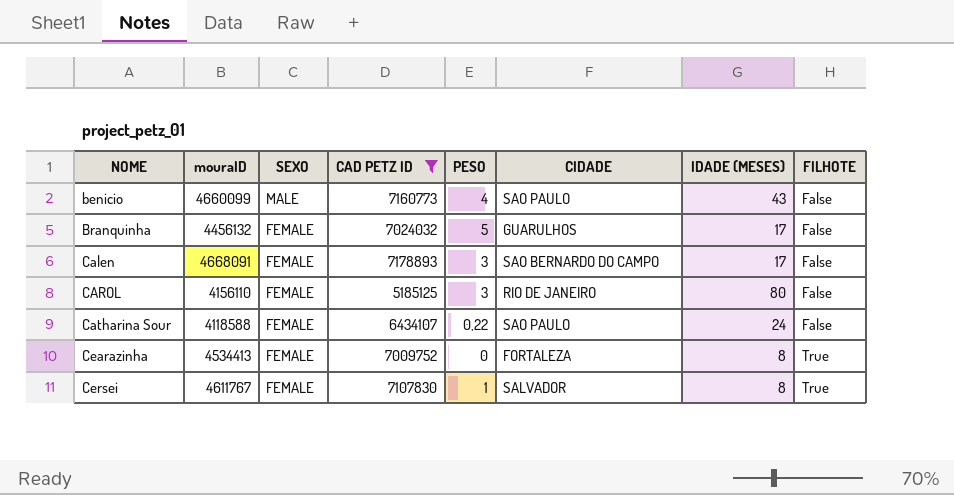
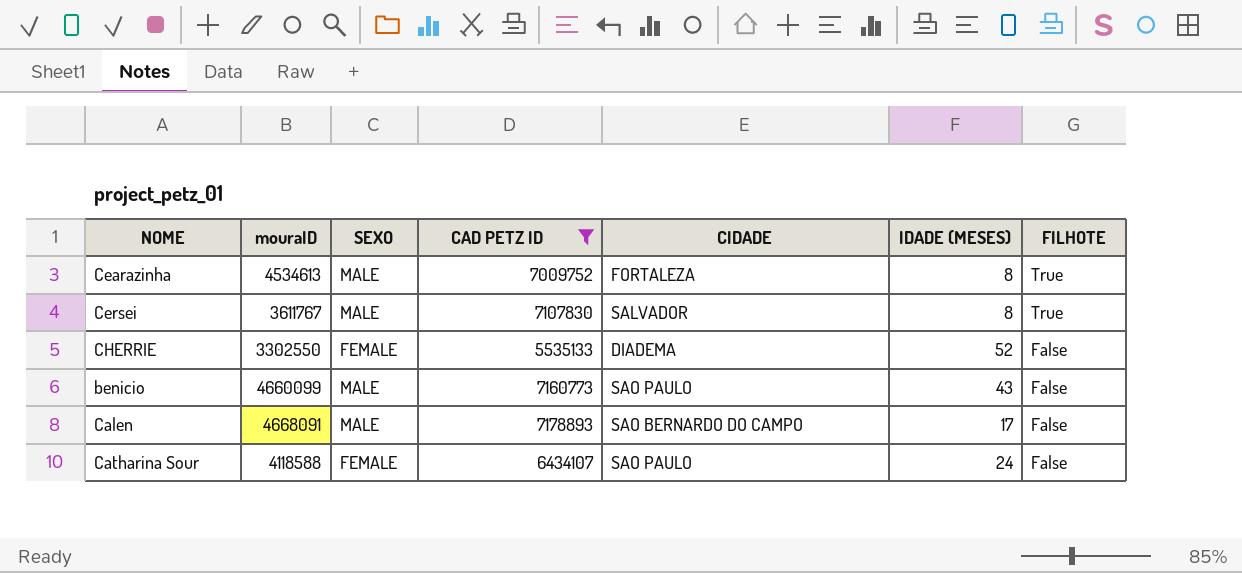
row order: NOME ascending -> FILHOTE descending
column PESO | position: 5 -> none
row Branquinha: 4456132 | FEMALE | 7024032 | 5 | GUARULHOS | 17 | False -> none
row CAROL: 4156110 | FEMALE | 5185125 | 3 | RIO DE JANEIRO | 80 | False -> none
Cearazinha | mouraID: 4534413 -> 4534613
Cearazinha | SEXO: FEMALE -> MALE
Cersei | mouraID: 4611767 -> 3611767
Cersei | SEXO: FEMALE -> MALE
row CHERRIE: none -> 3302550 | FEMALE | 5535133 | DIADEMA | 52 | False
Calen | SEXO: FEMALE -> MALE

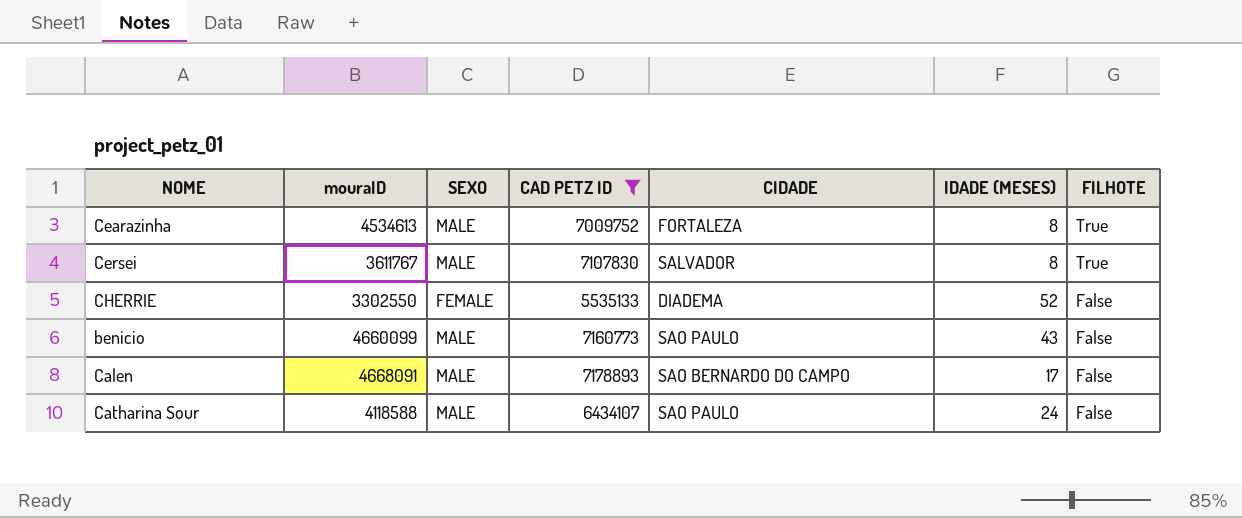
Catharina Sour | SEXO: FEMALE -> MALE

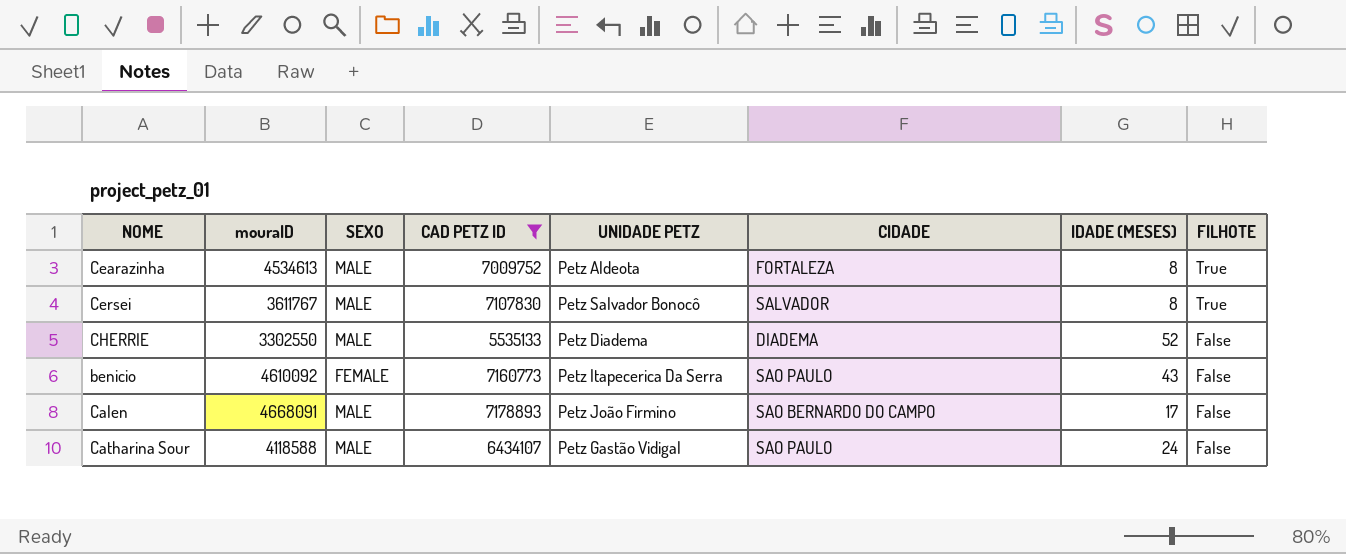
column UNIDADE PETZ | position: none -> 5
CHERRIE | SEXO: FEMALE -> MALE
benicio | mouraID: 4660099 -> 4610092
benicio | SEXO: MALE -> FEMALE

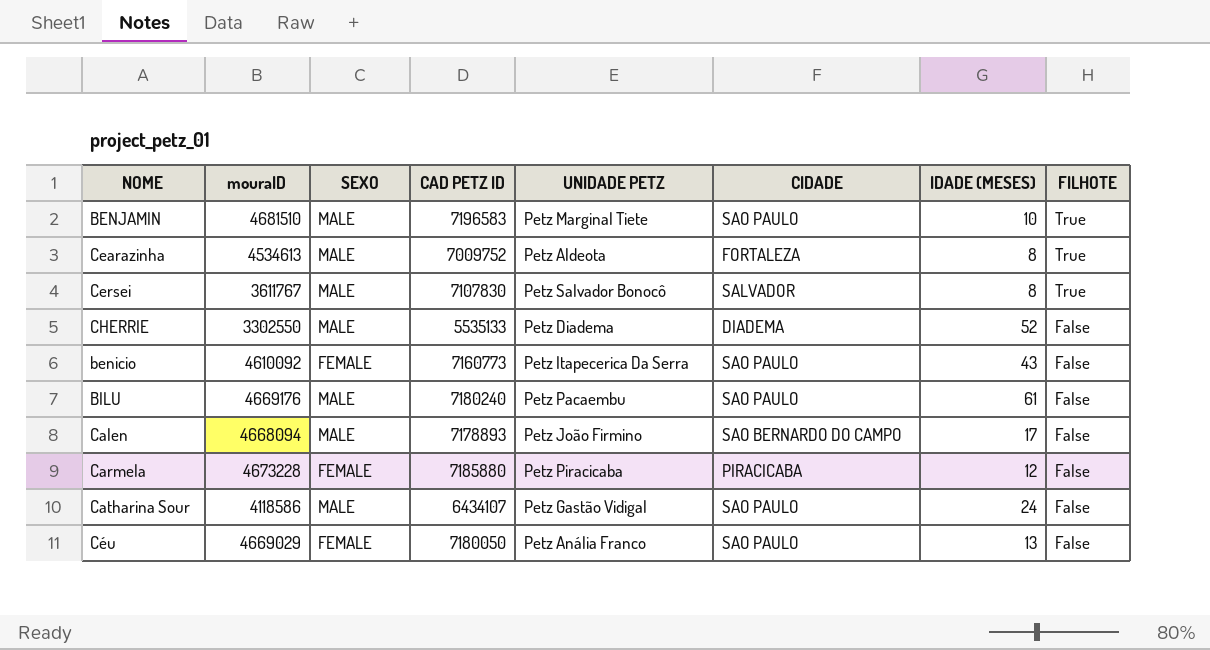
filter: CAD PETZ ID <= 7178893 -> none
Calen | mouraID: 4668091 -> 4668094
Catharina Sour | mouraID: 4118588 -> 4118586

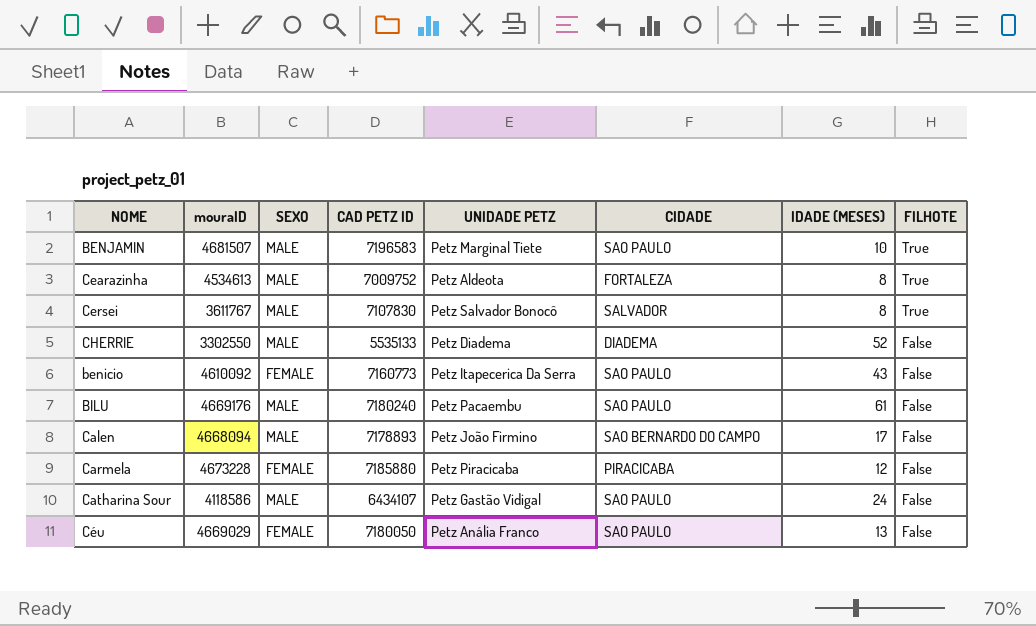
BENJAMIN | mouraID: 4681510 -> 4681507

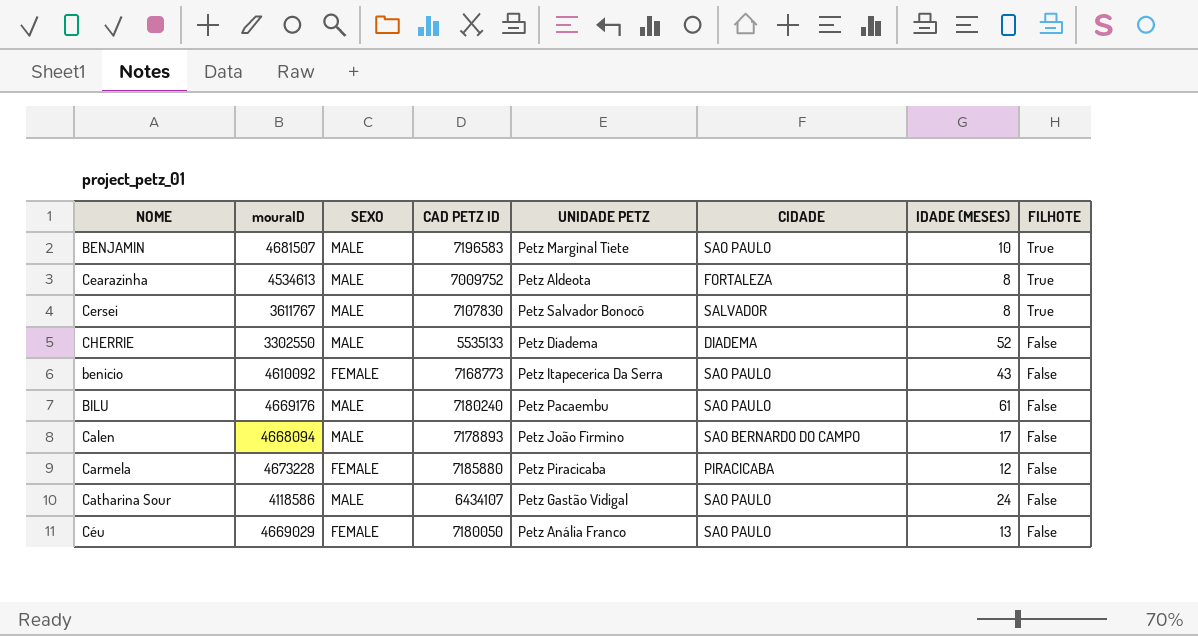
benicio | CAD PETZ ID: 7160773 -> 7168773

